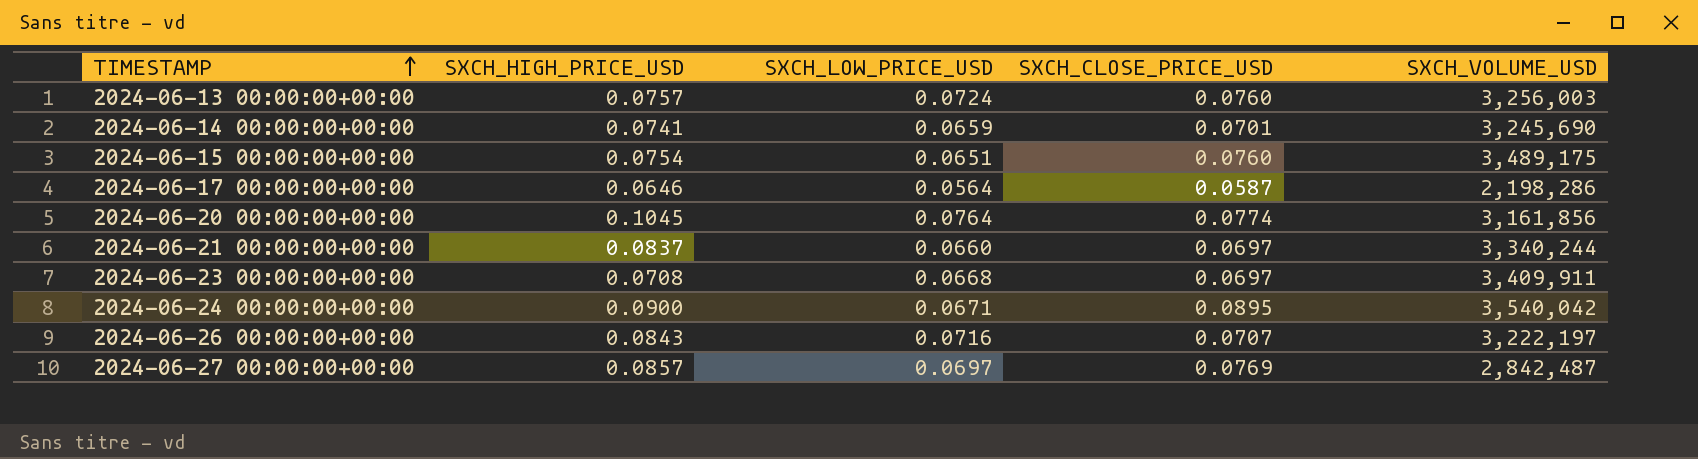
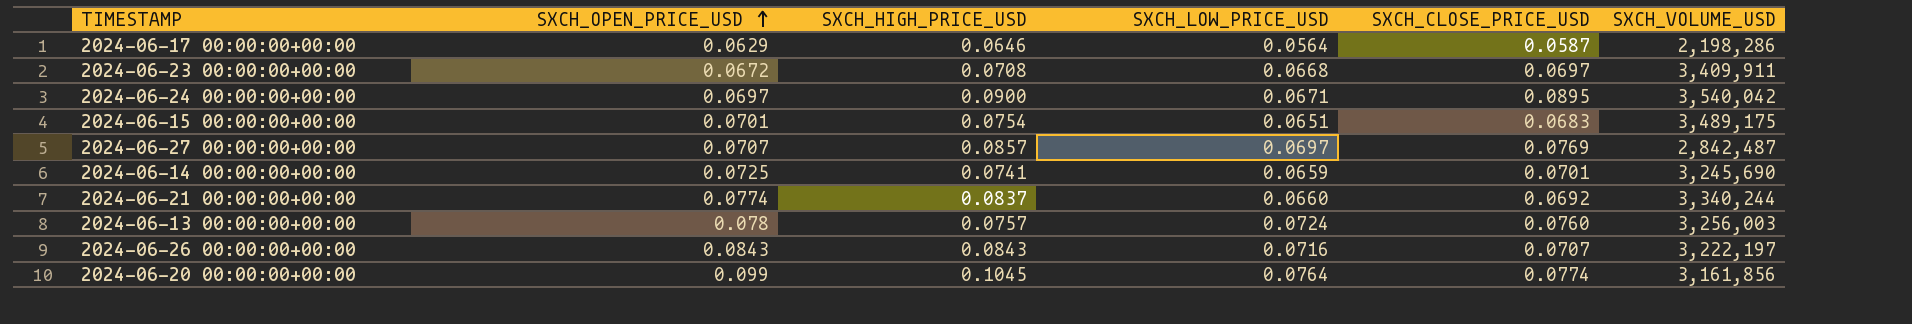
row order: TIMESTAMP ascending -> SXCH_OPEN_PRICE_USD ascending
column SXCH_OPEN_PRICE_USD | position: none -> 2
2024-06-15 00:00:00+00:00 | SXCH_CLOSE_PRICE_USD: 0.0760 -> 0.0683
2024-06-21 00:00:00+00:00 | SXCH_CLOSE_PRICE_USD: 0.0697 -> 0.0692

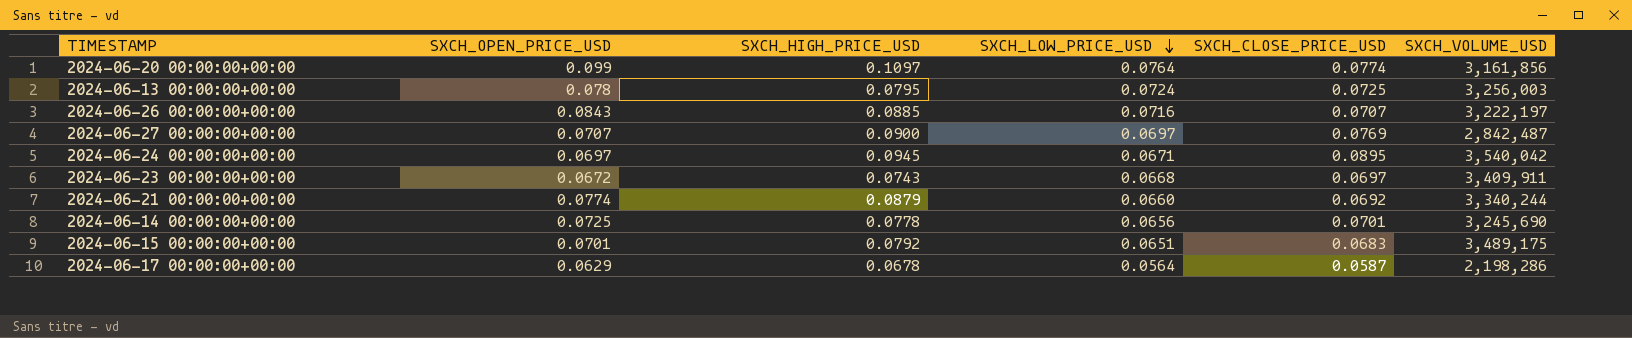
row order: SXCH_OPEN_PRICE_USD ascending -> SXCH_LOW_PRICE_USD descending
2024-06-20 00:00:00+00:00 | SXCH_HIGH_PRICE_USD: 0.1045 -> 0.1097
2024-06-13 00:00:00+00:00 | SXCH_HIGH_PRICE_USD: 0.0757 -> 0.0795
2024-06-13 00:00:00+00:00 | SXCH_CLOSE_PRICE_USD: 0.0760 -> 0.0725
2024-06-26 00:00:00+00:00 | SXCH_HIGH_PRICE_USD: 0.0843 -> 0.0885
2024-06-27 00:00:00+00:00 | SXCH_HIGH_PRICE_USD: 0.0857 -> 0.0900
2024-06-24 00:00:00+00:00 | SXCH_HIGH_PRICE_USD: 0.0900 -> 0.0945
2024-06-23 00:00:00+00:00 | SXCH_HIGH_PRICE_USD: 0.0708 -> 0.0743
2024-06-21 00:00:00+00:00 | SXCH_HIGH_PRICE_USD: 0.0837 -> 0.0879
2024-06-14 00:00:00+00:00 | SXCH_HIGH_PRICE_USD: 0.0741 -> 0.0778
2024-06-14 00:00:00+00:00 | SXCH_LOW_PRICE_USD: 0.0659 -> 0.0656
2024-06-15 00:00:00+00:00 | SXCH_HIGH_PRICE_USD: 0.0754 -> 0.0792
2024-06-17 00:00:00+00:00 | SXCH_HIGH_PRICE_USD: 0.0646 -> 0.0678

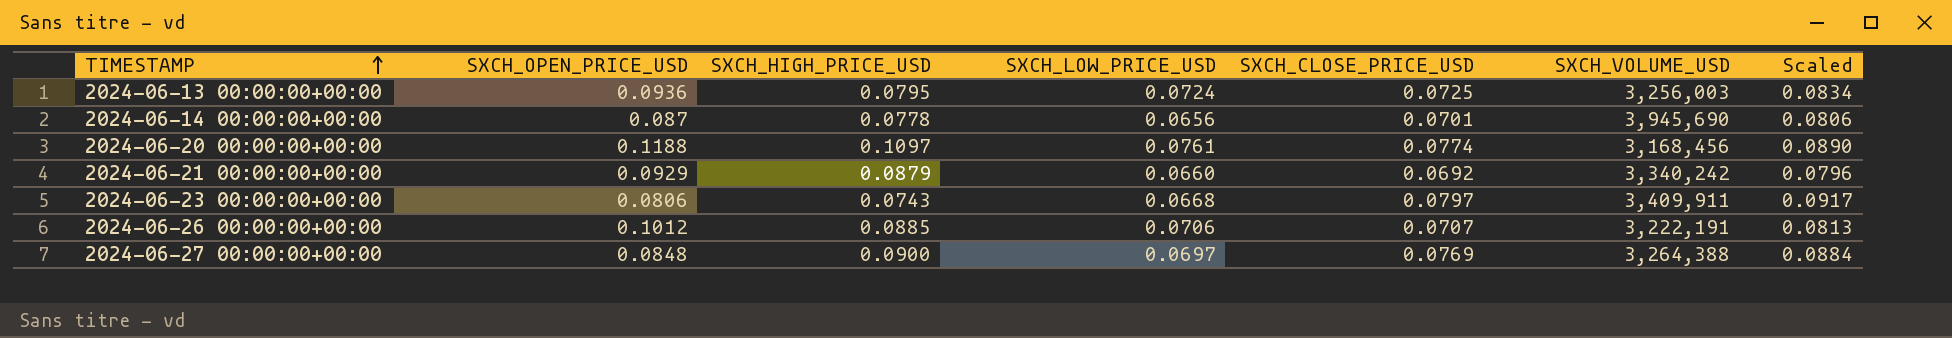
row order: SXCH_LOW_PRICE_USD descending -> TIMESTAMP ascending
column Scaled | formula: none -> [SXCH_CLOSE_PRICE_USD] * 1.15
row 2024-06-24 00:00:00+00:00: 0.0697 | 0.0945 | 0.0671 | 0.0895 | 3,540,042 -> none
row 2024-06-15 00:00:00+00:00: 0.0701 | 0.0792 | 0.0651 | 0.0683 | 3,489,175 -> none
row 2024-06-17 00:00:00+00:00: 0.0629 | 0.0678 | 0.0564 | 0.0587 | 2,198,286 -> none
2024-06-13 00:00:00+00:00 | SXCH_OPEN_PRICE_USD: 0.078 -> 0.0936
2024-06-14 00:00:00+00:00 | SXCH_OPEN_PRICE_USD: 0.0725 -> 0.087
2024-06-14 00:00:00+00:00 | SXCH_VOLUME_USD: 3,245,690 -> 3,945,690
2024-06-20 00:00:00+00:00 | SXCH_OPEN_PRICE_USD: 0.099 -> 0.1188
2024-06-20 00:00:00+00:00 | SXCH_LOW_PRICE_USD: 0.0764 -> 0.0761
2024-06-20 00:00:00+00:00 | SXCH_VOLUME_USD: 3,161,856 -> 3,168,456
2024-06-21 00:00:00+00:00 | SXCH_OPEN_PRICE_USD: 0.0774 -> 0.0929
2024-06-21 00:00:00+00:00 | SXCH_VOLUME_USD: 3,340,244 -> 3,340,242
2024-06-23 00:00:00+00:00 | SXCH_OPEN_PRICE_USD: 0.0672 -> 0.0806
2024-06-23 00:00:00+00:00 | SXCH_CLOSE_PRICE_USD: 0.0697 -> 0.0797
2024-06-26 00:00:00+00:00 | SXCH_OPEN_PRICE_USD: 0.0843 -> 0.1012
2024-06-26 00:00:00+00:00 | SXCH_LOW_PRICE_USD: 0.0716 -> 0.0706
2024-06-26 00:00:00+00:00 | SXCH_VOLUME_USD: 3,222,197 -> 3,222,191
2024-06-27 00:00:00+00:00 | SXCH_OPEN_PRICE_USD: 0.0707 -> 0.0848
2024-06-27 00:00:00+00:00 | SXCH_VOLUME_USD: 2,842,487 -> 3,264,388

